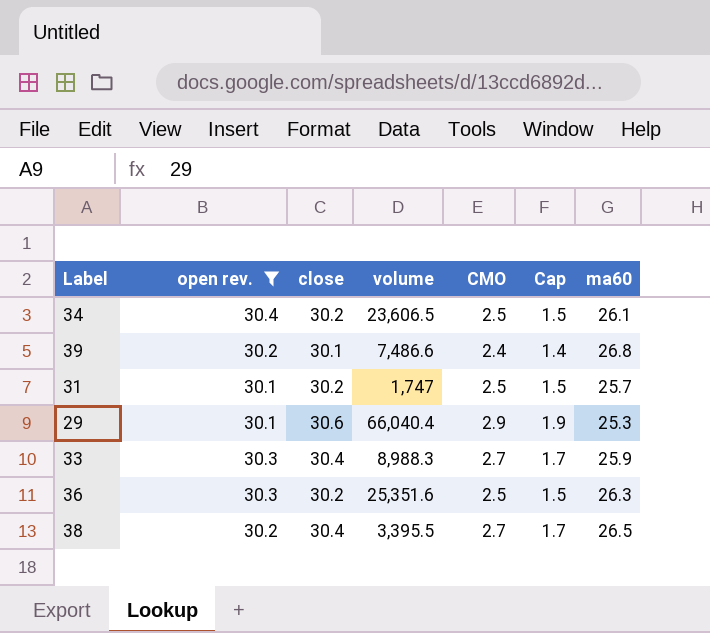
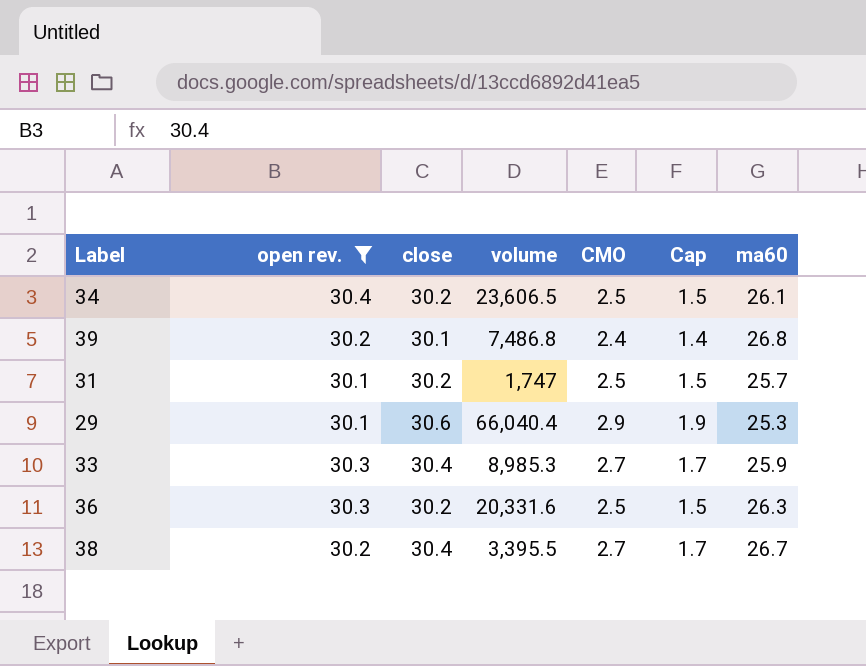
39 | volume: 7,486.6 -> 7,486.8
33 | volume: 8,988.3 -> 8,985.3
36 | volume: 25,351.6 -> 20,331.6
38 | ma60: 26.5 -> 26.7

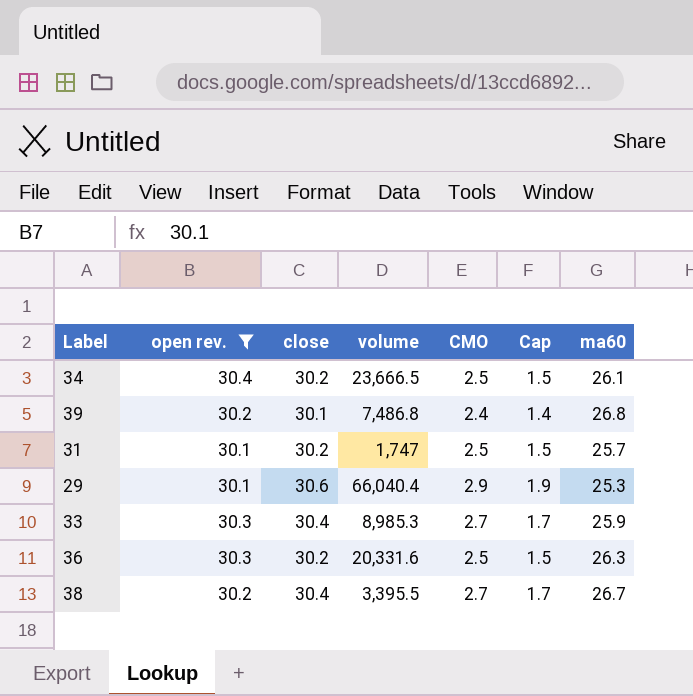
34 | volume: 23,606.5 -> 23,666.5

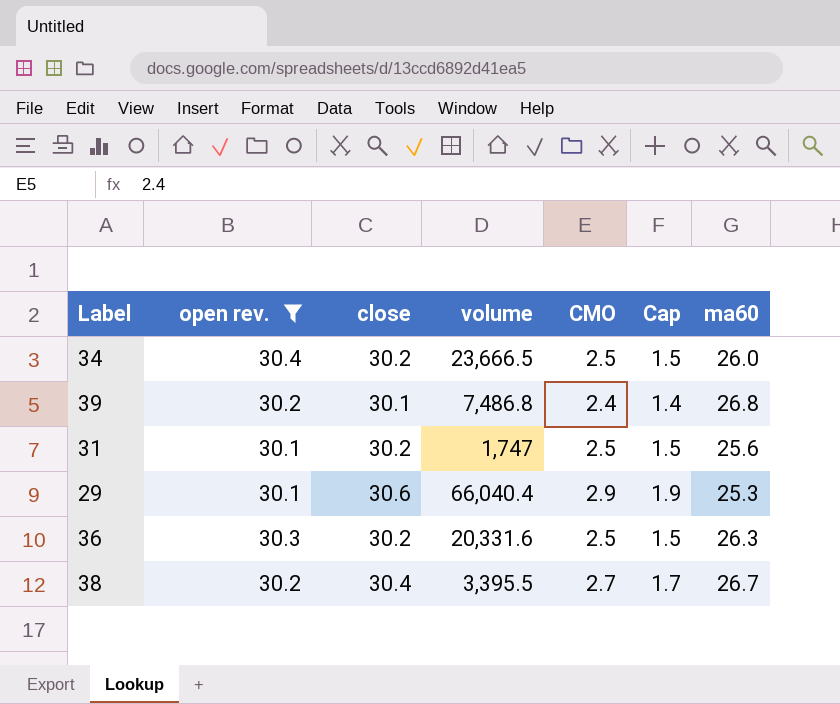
row 33: 30.3 | 30.4 | 8,985.3 | 2.7 | 1.7 | 25.9 -> none
34 | ma60: 26.1 -> 26.0
31 | ma60: 25.7 -> 25.6

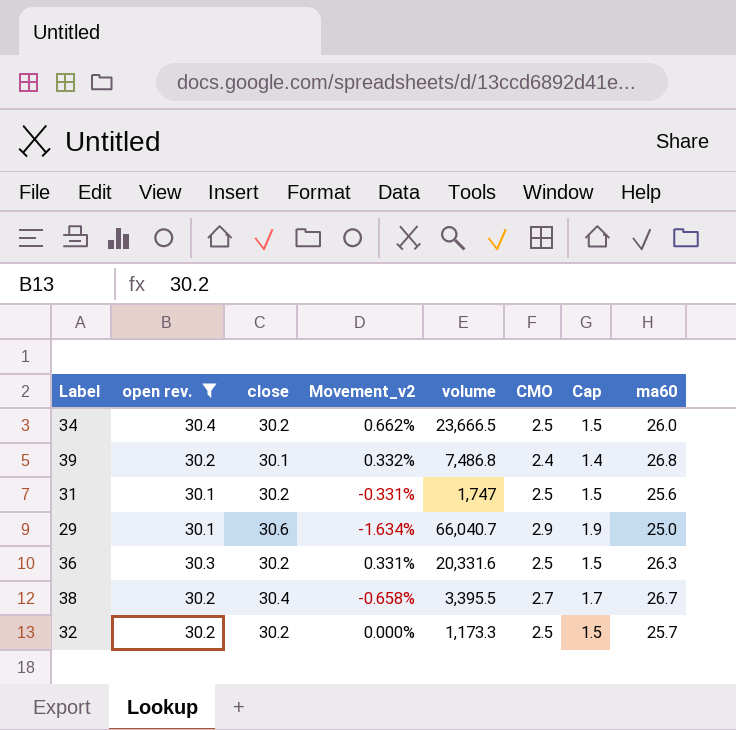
column Movement_v2 | formula: none -> ([open rev.] - [close]) / [close]
29 | volume: 66,040.4 -> 66,040.7
29 | ma60: 25.3 -> 25.0
row 32: none -> 30.2 | 30.2 | 0.000% | 1,173.3 | 2.5 | 1.5 | 25.7

